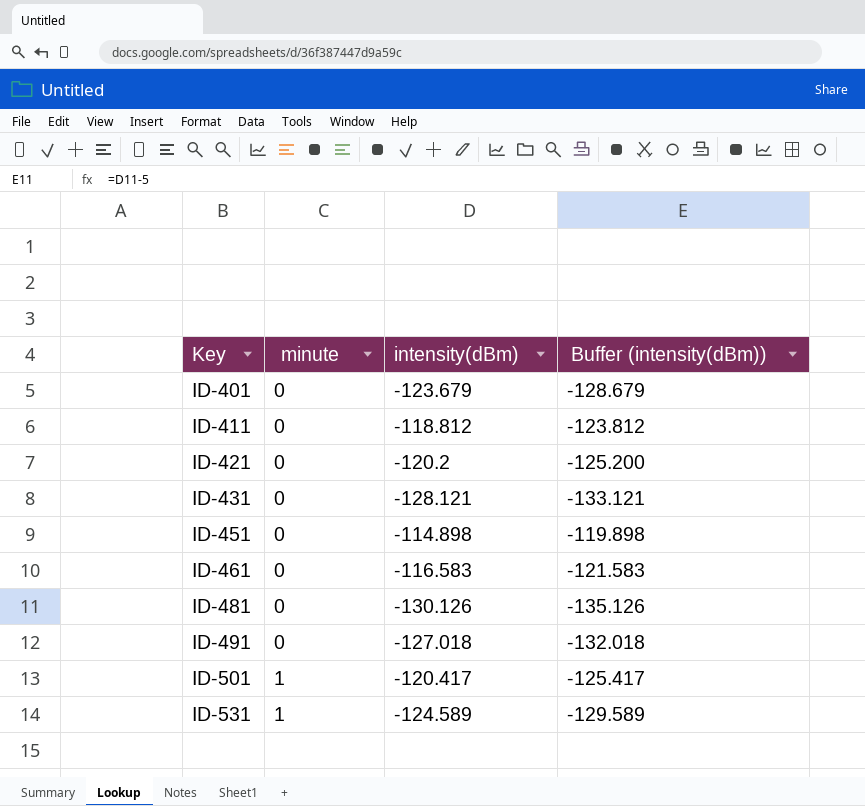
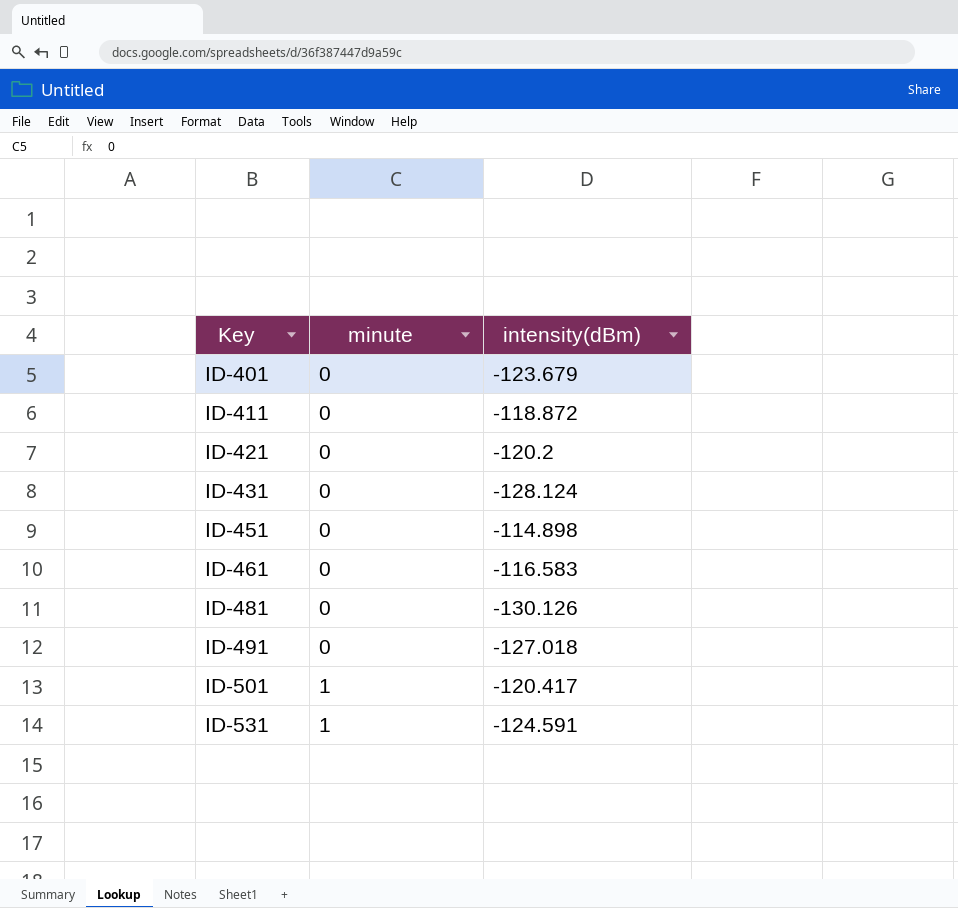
column Buffer (intensity(dBm)) | formula: [intensity(dBm)] - 5 -> none
ID-411 | intensity(dBm): -118.812 -> -118.872
ID-431 | intensity(dBm): -128.121 -> -128.124
ID-531 | intensity(dBm): -124.589 -> -124.591

